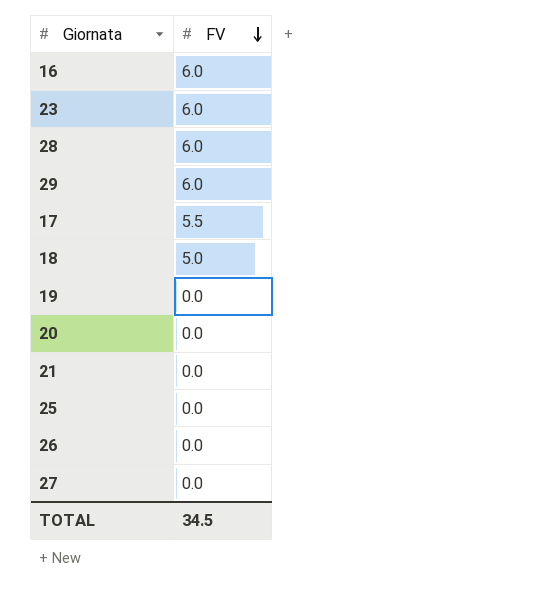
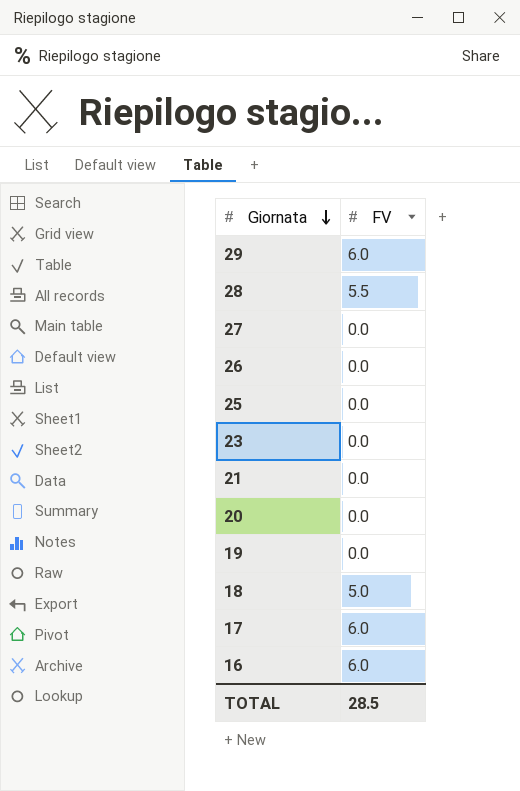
row order: FV descending -> Giornata descending
28 | FV: 6.0 -> 5.5
23 | FV: 6.0 -> 0.0
17 | FV: 5.5 -> 6.0
TOTAL | FV: 34.5 -> 28.5

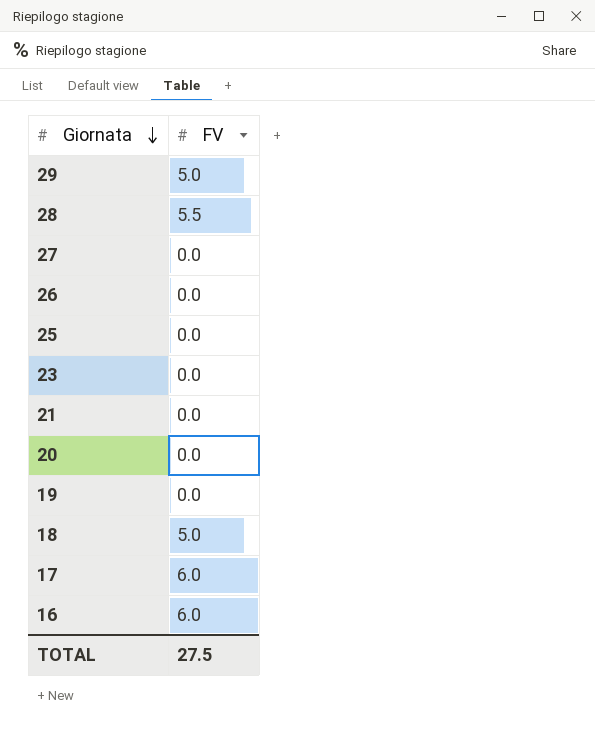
29 | FV: 6.0 -> 5.0
TOTAL | FV: 28.5 -> 27.5

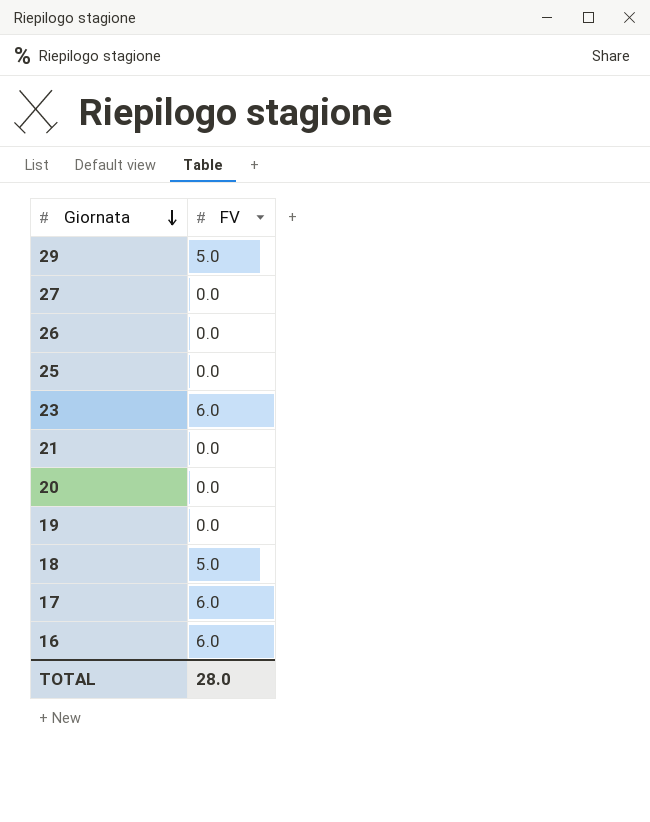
row 28: 5.5 -> none
23 | FV: 0.0 -> 6.0
TOTAL | FV: 27.5 -> 28.0

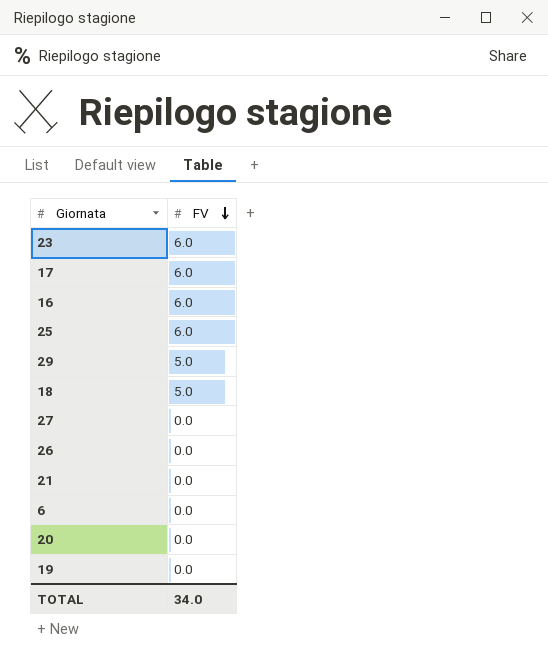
row order: Giornata descending -> FV descending
25 | FV: 0.0 -> 6.0
row 6: none -> 0.0
TOTAL | FV: 28.0 -> 34.0

